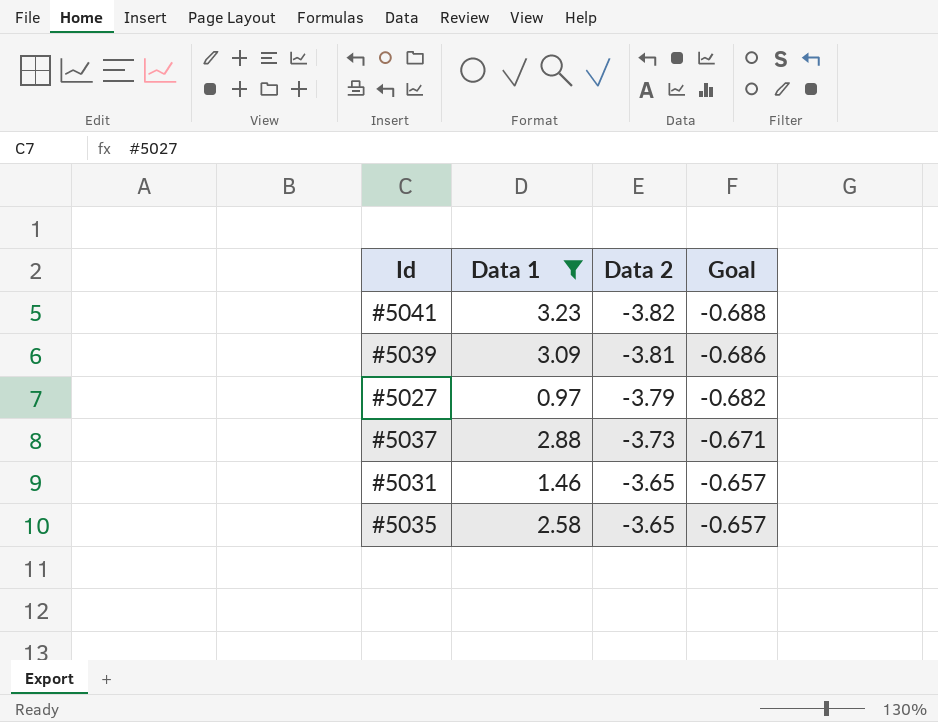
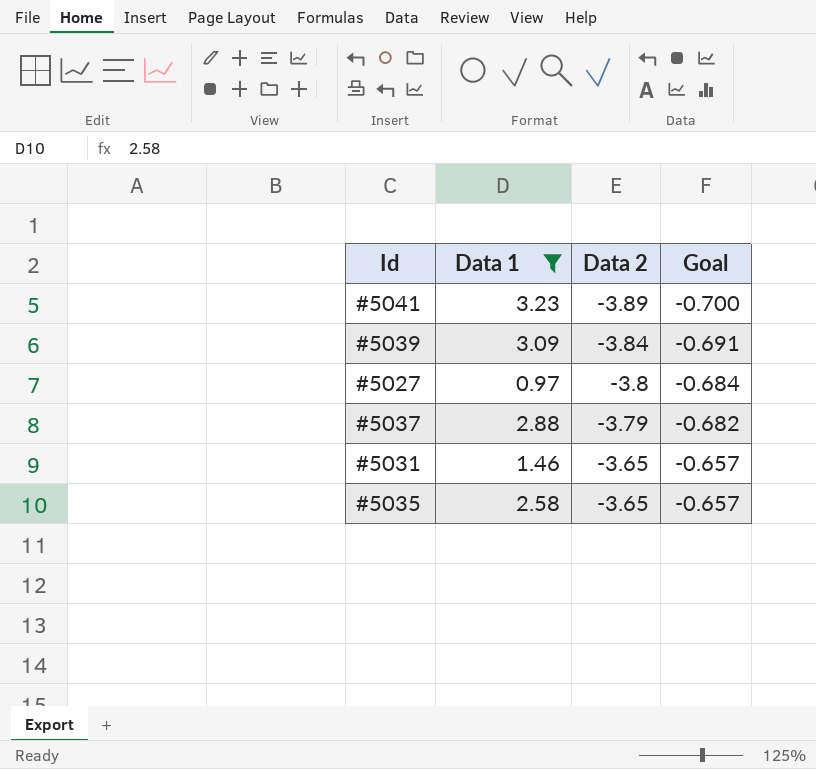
#5041 | Data 2: -3.82 -> -3.89
#5041 | Goal: -0.688 -> -0.700
#5039 | Data 2: -3.81 -> -3.84
#5039 | Goal: -0.686 -> -0.691
#5027 | Data 2: -3.79 -> -3.8
#5027 | Goal: -0.682 -> -0.684
#5037 | Data 2: -3.73 -> -3.79
#5037 | Goal: -0.671 -> -0.682

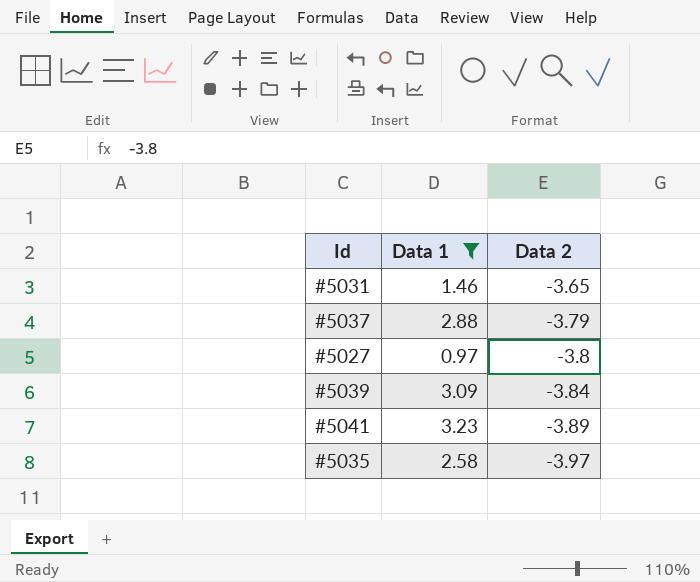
row order: Data 2 ascending -> Data 2 descending
column Goal | formula: [Data 2] * 0.18 -> none
#5035 | Data 2: -3.65 -> -3.97

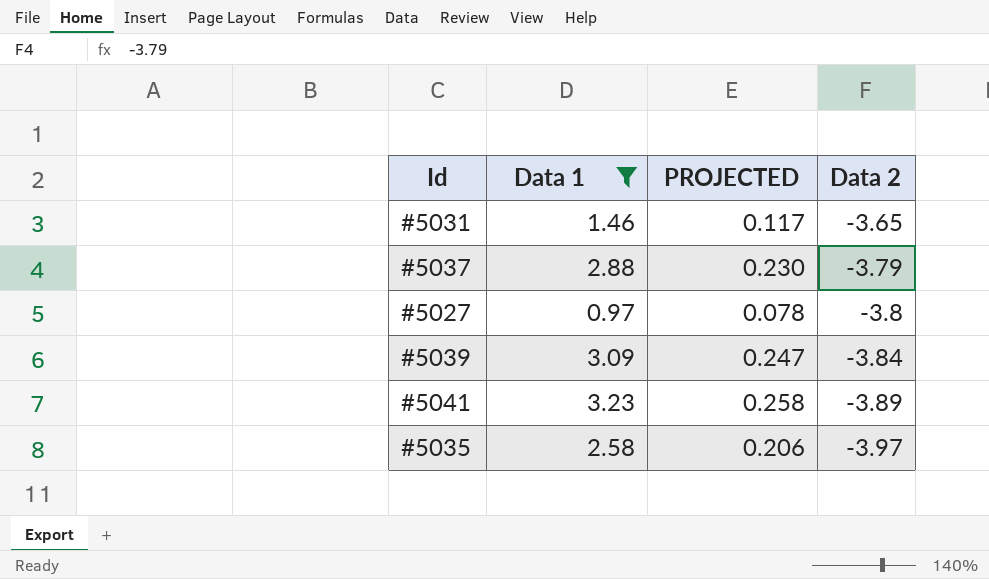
column PROJECTED | formula: none -> [Data 1] * 0.08

